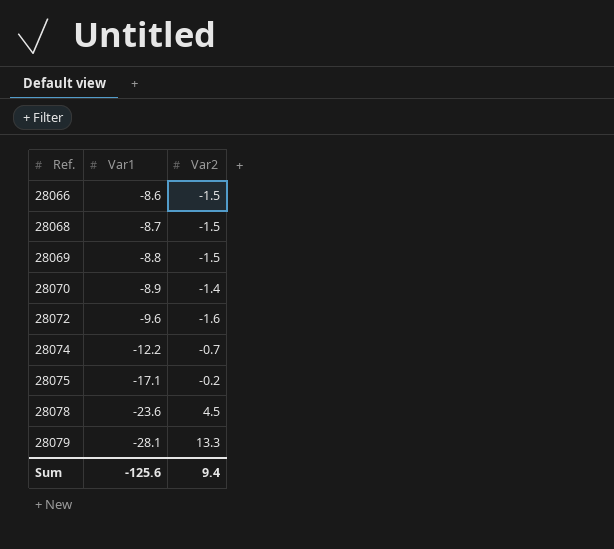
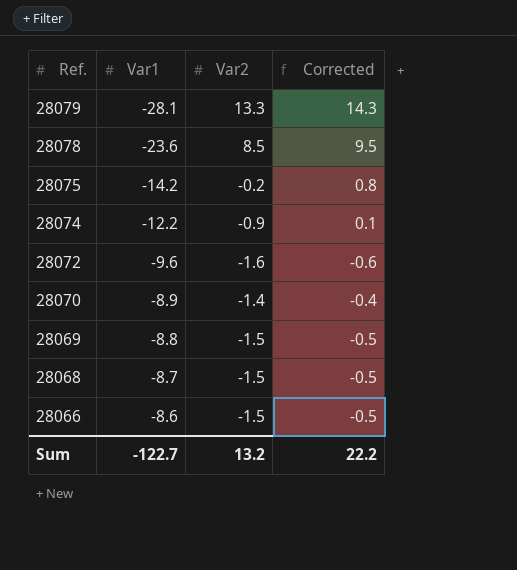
row order: Ref. ascending -> Ref. descending
column Corrected | formula: none -> [Var2] + 1
28078 | Var2: 4.5 -> 8.5
28075 | Var1: -17.1 -> -14.2
28074 | Var2: -0.7 -> -0.9
Sum | Var1: -125.6 -> -122.7
Sum | Var2: 9.4 -> 13.2

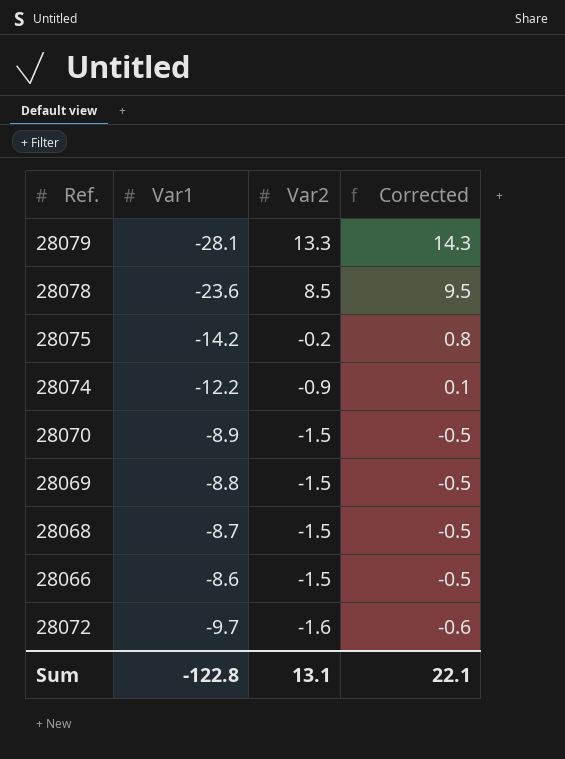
row order: Ref. descending -> Var2 descending
28070 | Var2: -1.4 -> -1.5
28070 | Corrected: -0.4 -> -0.5
28072 | Var1: -9.6 -> -9.7
Sum | Var1: -122.7 -> -122.8
Sum | Var2: 13.2 -> 13.1
Sum | Corrected: 22.2 -> 22.1

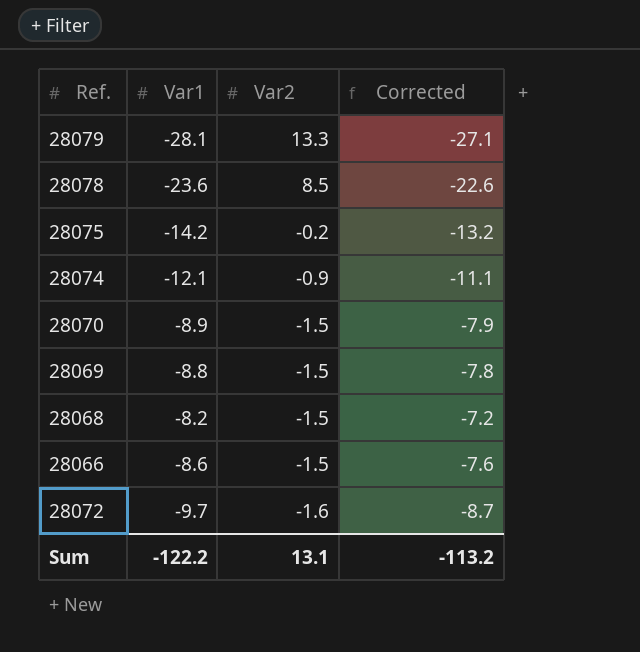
column Corrected | formula: [Var2] + 1 -> [Var1] + 1
28074 | Var1: -12.2 -> -12.1
28068 | Var1: -8.7 -> -8.2
Sum | Var1: -122.8 -> -122.2
Sum | Corrected: 22.1 -> -113.2

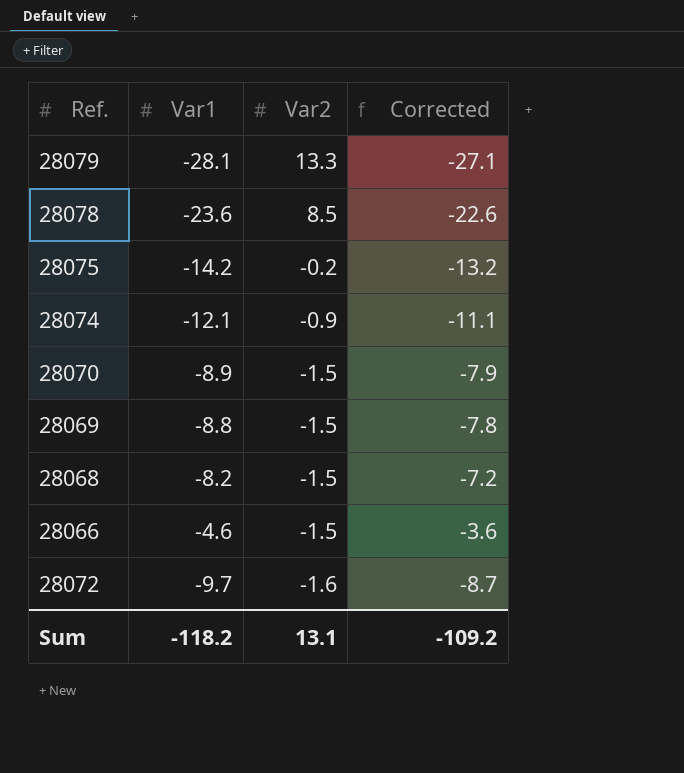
28066 | Var1: -8.6 -> -4.6
28066 | Corrected: -7.6 -> -3.6
Sum | Var1: -122.2 -> -118.2
Sum | Corrected: -113.2 -> -109.2

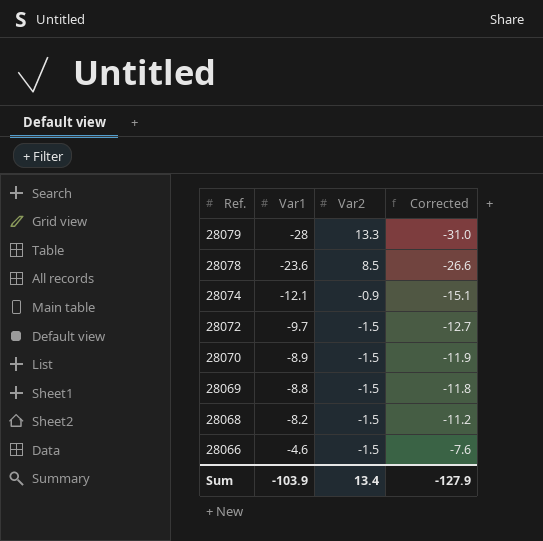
row order: Var2 descending -> Ref. descending
column Corrected | formula: [Var1] + 1 -> [Var1] - 3
row 28075: -14.2 | -0.2 | -13.2 -> none
28079 | Var1: -28.1 -> -28
28072 | Var2: -1.6 -> -1.5
Sum | Var1: -118.2 -> -103.9
Sum | Var2: 13.1 -> 13.4
Sum | Corrected: -109.2 -> -127.9

